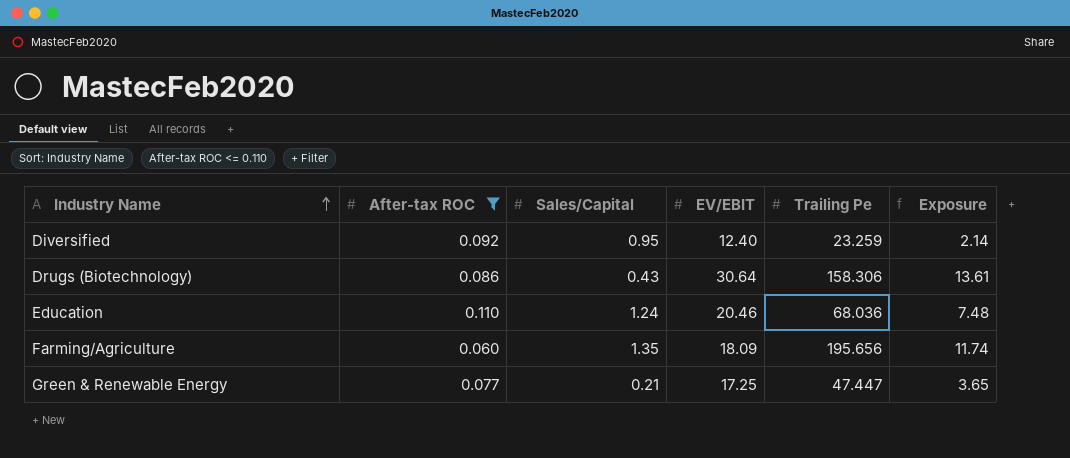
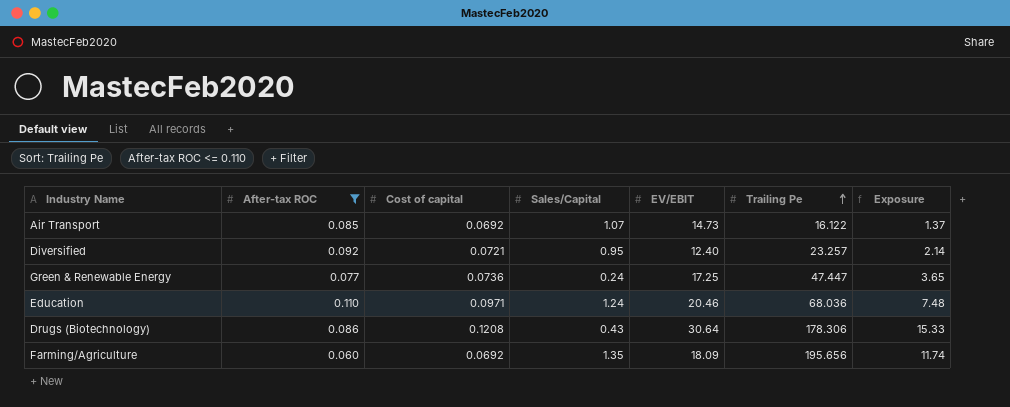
row order: Industry Name ascending -> Trailing Pe ascending
column Cost of capital | position: none -> 3
row Air Transport: none -> 0.085 | 0.0692 | 1.07 | 14.73 | 16.122 | 1.37
Diversified | Trailing Pe: 23.259 -> 23.257
Green & Renewable Energy | Sales/Capital: 0.21 -> 0.24
Drugs (Biotechnology) | Trailing Pe: 158.306 -> 178.306
Drugs (Biotechnology) | Exposure: 13.61 -> 15.33

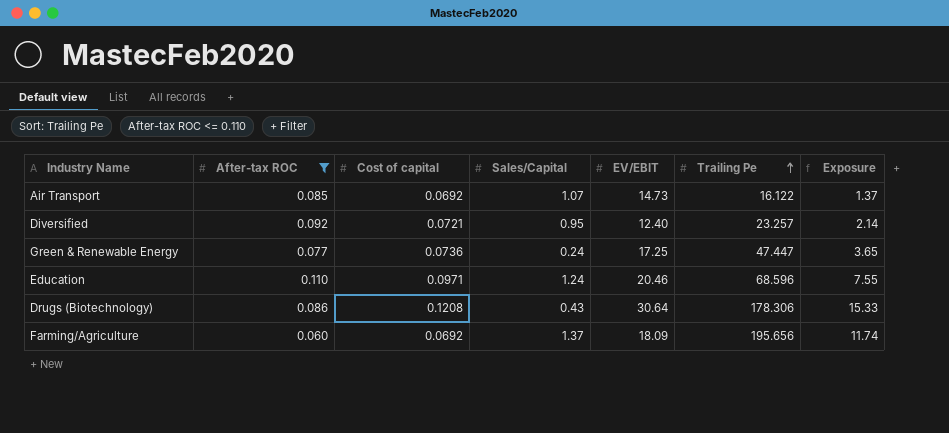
Education | Trailing Pe: 68.036 -> 68.596
Education | Exposure: 7.48 -> 7.55
Farming/Agriculture | Sales/Capital: 1.35 -> 1.37

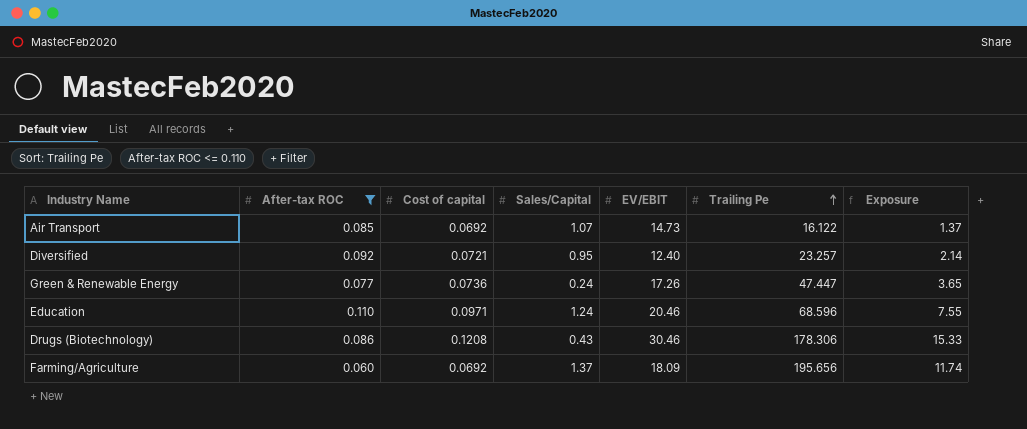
Green & Renewable Energy | EV/EBIT: 17.25 -> 17.26
Drugs (Biotechnology) | EV/EBIT: 30.64 -> 30.46

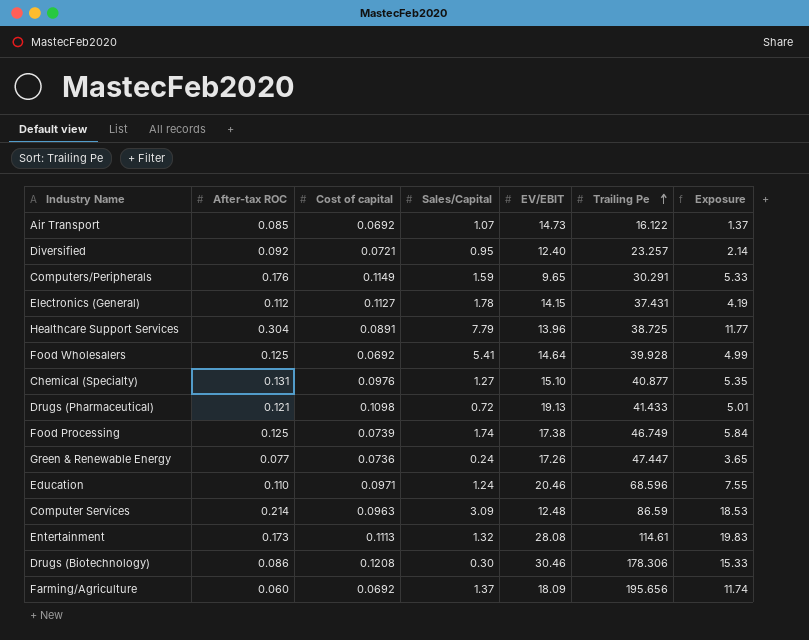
filter: After-tax ROC <= 0.110 -> none
Drugs (Biotechnology) | Sales/Capital: 0.43 -> 0.30

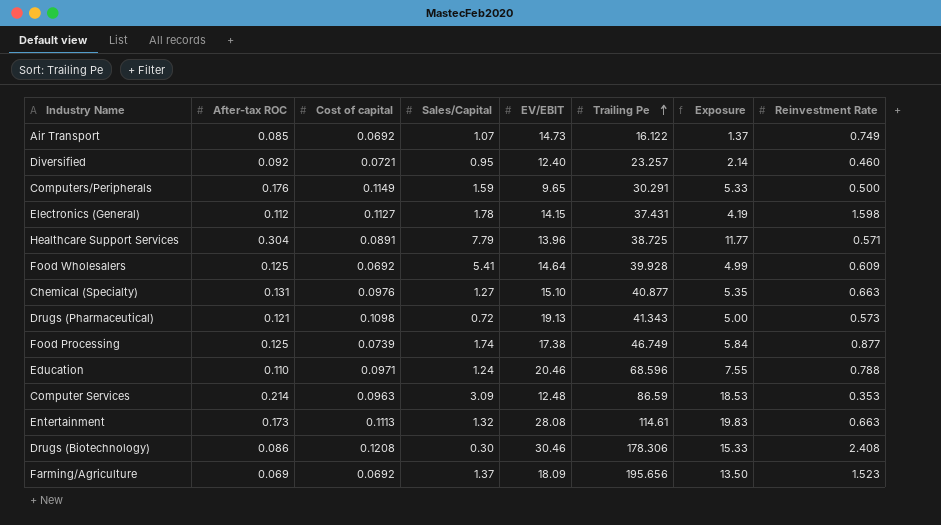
column Reinvestment Rate | position: none -> 8
row Green & Renewable Energy: 0.077 | 0.0736 | 0.24 | 17.26 | 47.447 | 3.65 -> none
Drugs (Pharmaceutical) | Trailing Pe: 41.433 -> 41.343
Drugs (Pharmaceutical) | Exposure: 5.01 -> 5.00
Farming/Agriculture | After-tax ROC: 0.060 -> 0.069
Farming/Agriculture | Exposure: 11.74 -> 13.50

